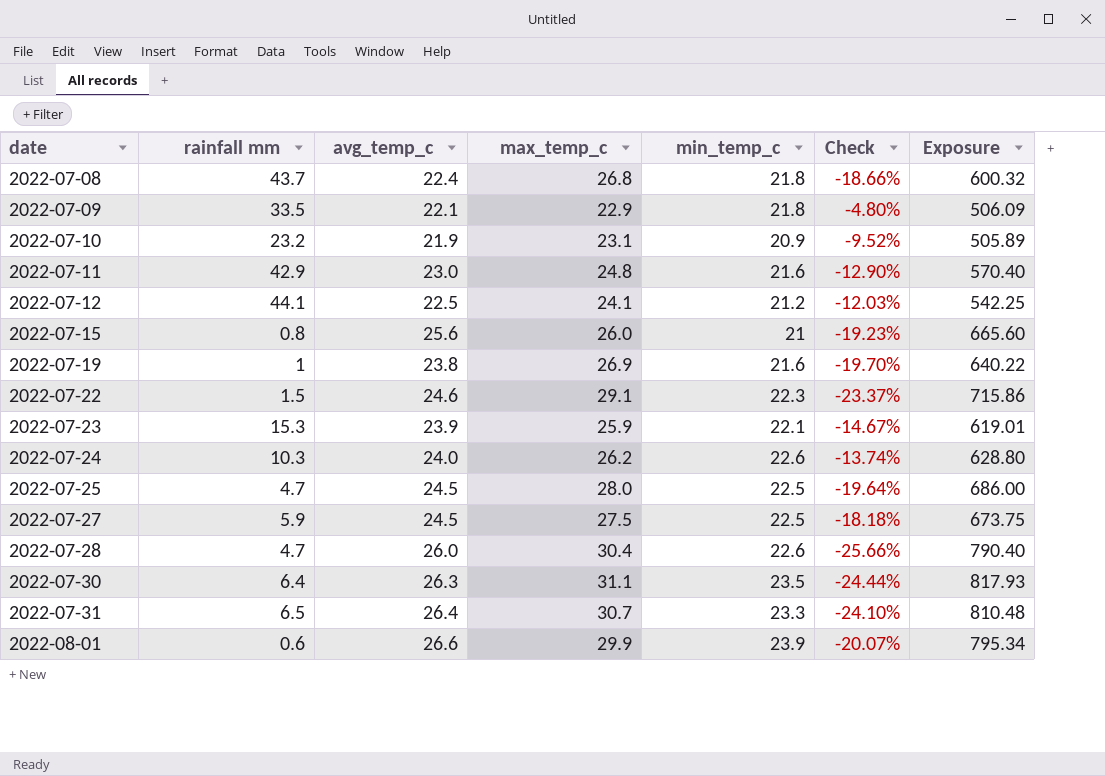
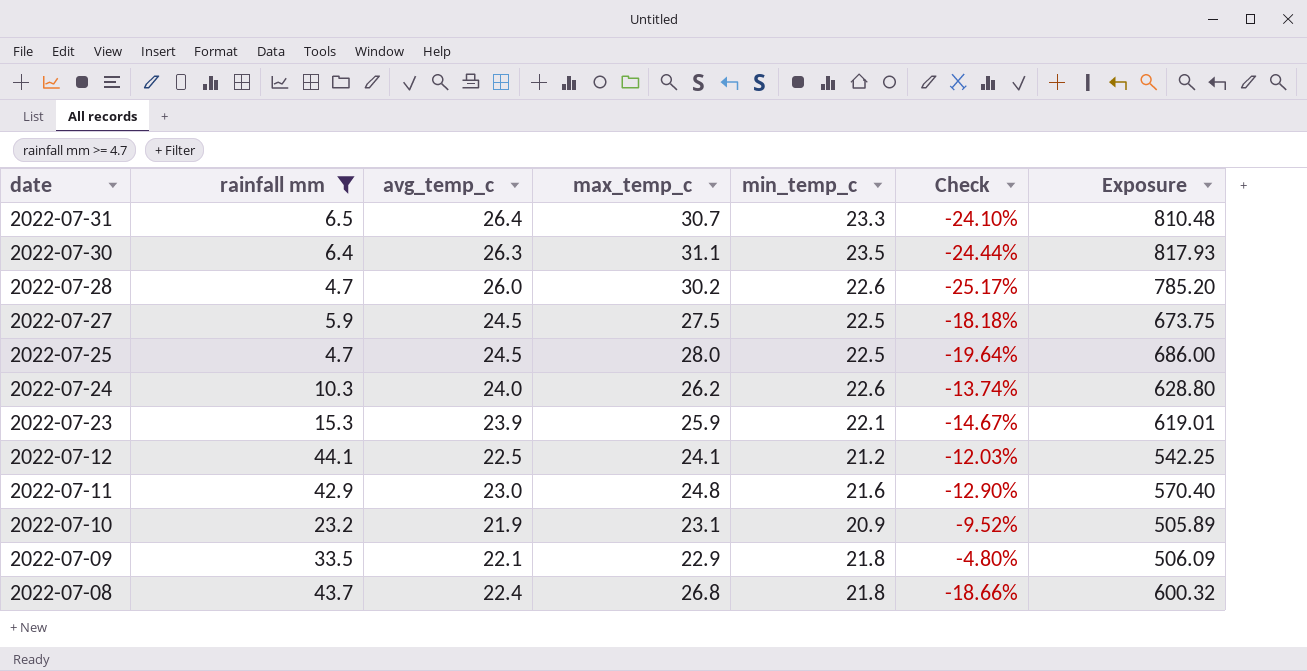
filter: none -> rainfall mm >= 4.7
row order: date ascending -> date descending
2022-07-28 | max_temp_c: 30.4 -> 30.2
2022-07-28 | Check: -25.66% -> -25.17%
2022-07-28 | Exposure: 790.40 -> 785.20

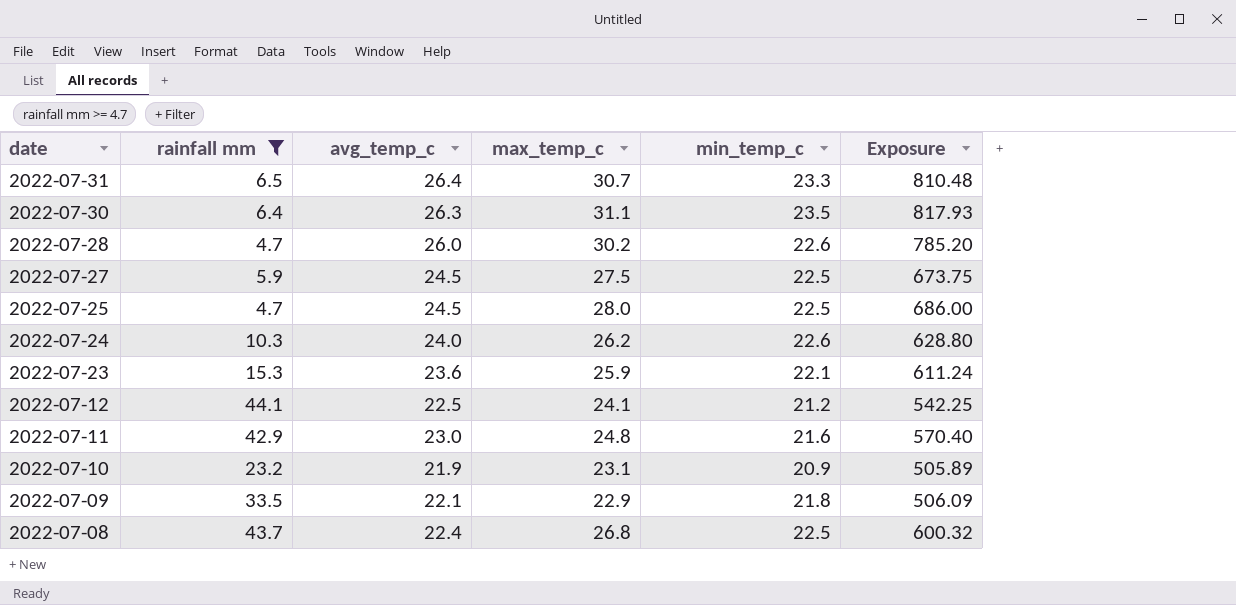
column Check | formula: ([min_temp_c] - [max_temp_c]) / [max_temp_c] -> none
2022-07-23 | avg_temp_c: 23.9 -> 23.6
2022-07-23 | Exposure: 619.01 -> 611.24
2022-07-08 | min_temp_c: 21.8 -> 22.5

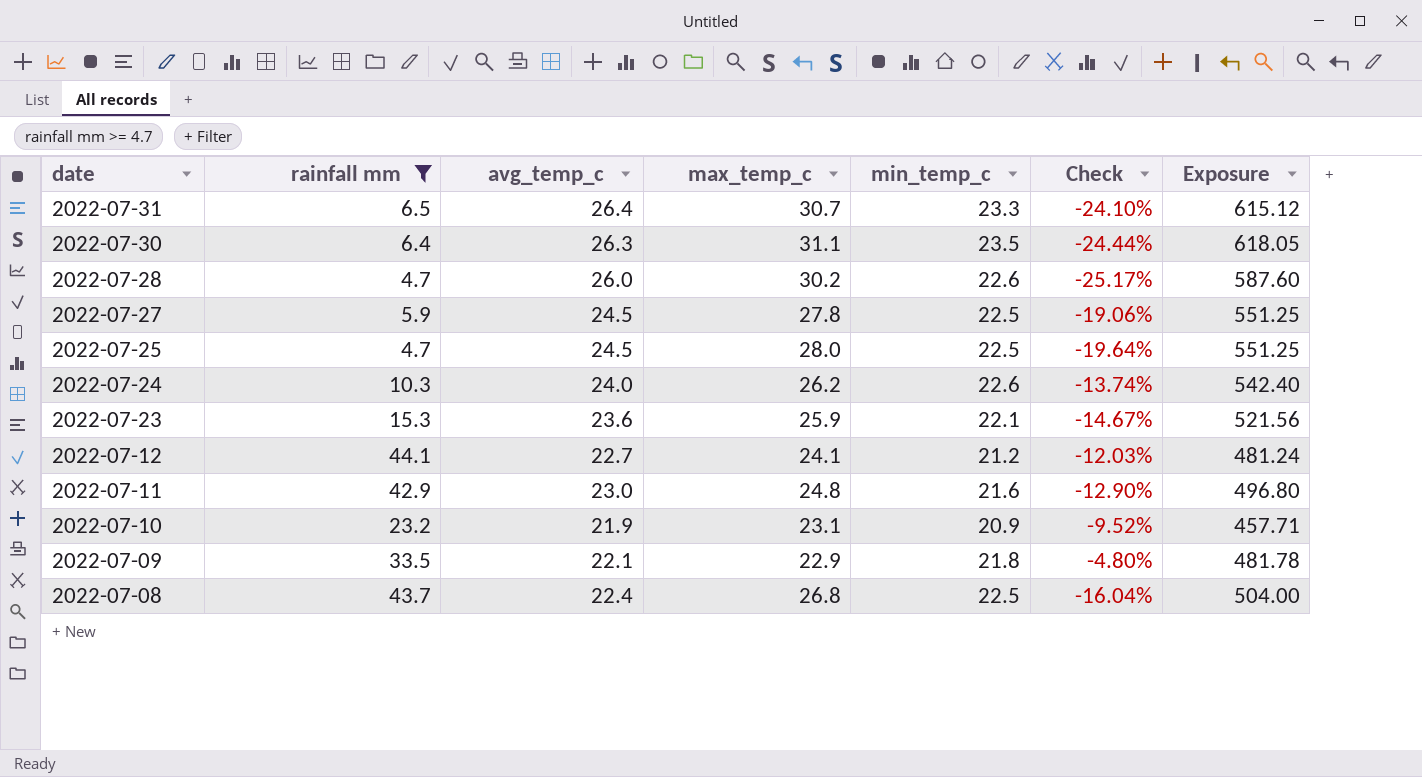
column Check | formula: none -> ([min_temp_c] - [max_temp_c]) / [max_temp_c]
column Exposure | formula: [avg_temp_c] * [max_temp_c] -> [avg_temp_c] * [min_temp_c]
2022-07-27 | max_temp_c: 27.5 -> 27.8
2022-07-12 | avg_temp_c: 22.5 -> 22.7

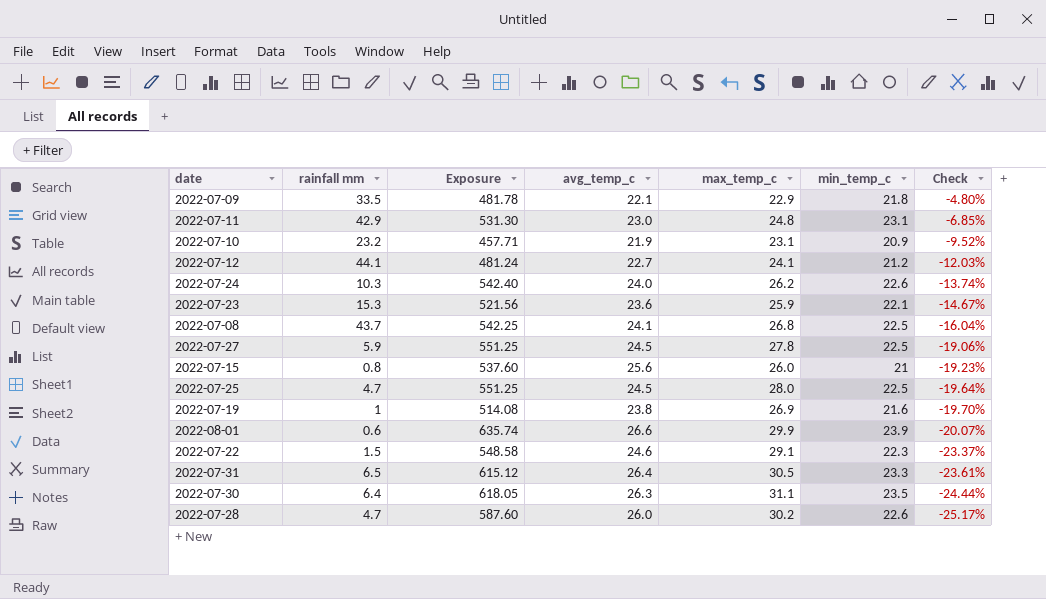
filter: rainfall mm >= 4.7 -> none
row order: date descending -> Check descending
column Exposure | position: 7 -> 3
2022-07-11 | Exposure: 496.80 -> 531.30
2022-07-11 | min_temp_c: 21.6 -> 23.1
2022-07-11 | Check: -12.90% -> -6.85%
2022-07-08 | Exposure: 504.00 -> 542.25
2022-07-08 | avg_temp_c: 22.4 -> 24.1
2022-07-31 | max_temp_c: 30.7 -> 30.5
2022-07-31 | Check: -24.10% -> -23.61%

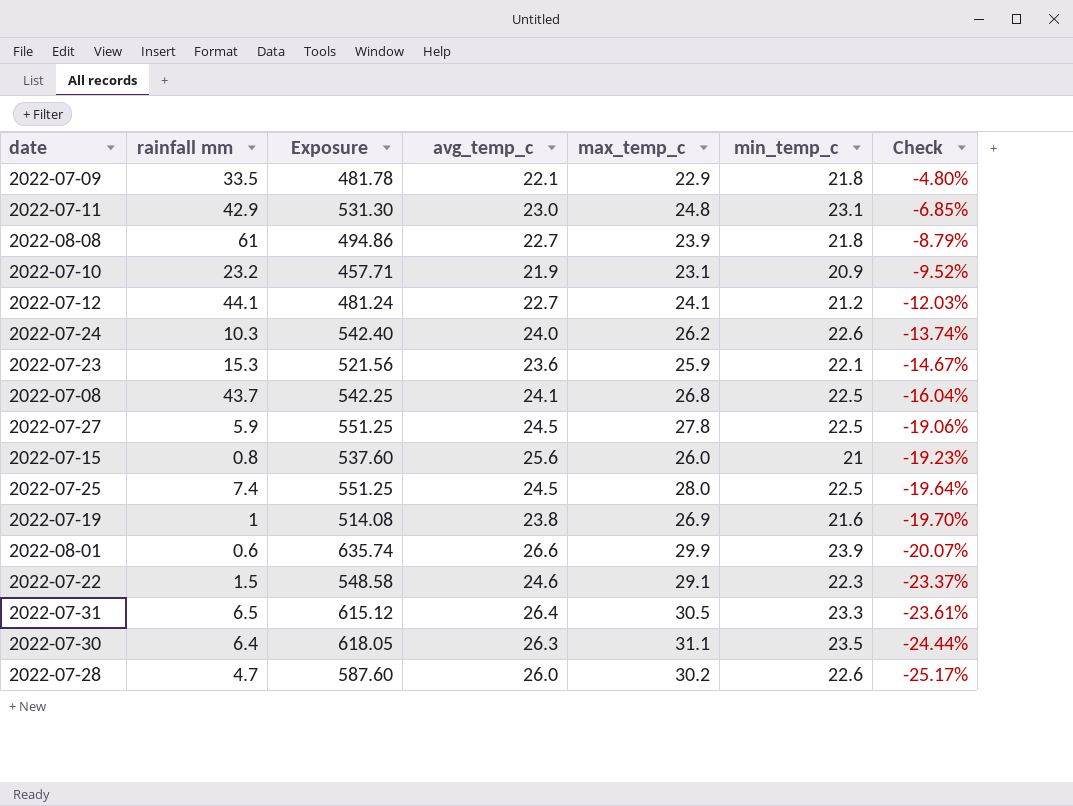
row 2022-08-08: none -> 61 | 494.86 | 22.7 | 23.9 | 21.8 | -8.79%
2022-07-25 | rainfall mm: 4.7 -> 7.4

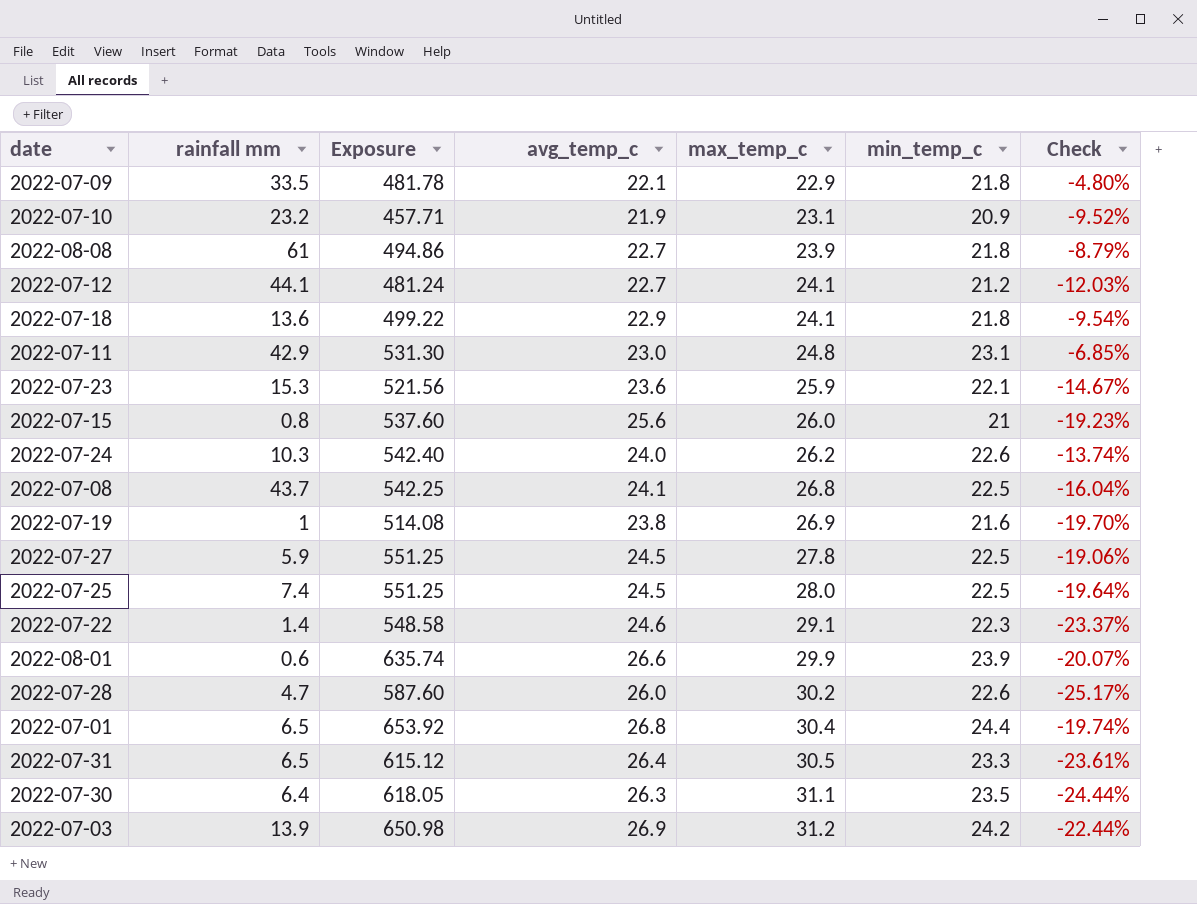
row order: Check descending -> max_temp_c ascending
row 2022-07-18: none -> 13.6 | 499.22 | 22.9 | 24.1 | 21.8 | -9.54%
2022-07-22 | rainfall mm: 1.5 -> 1.4
row 2022-07-01: none -> 6.5 | 653.92 | 26.8 | 30.4 | 24.4 | -19.74%
row 2022-07-03: none -> 13.9 | 650.98 | 26.9 | 31.2 | 24.2 | -22.44%

